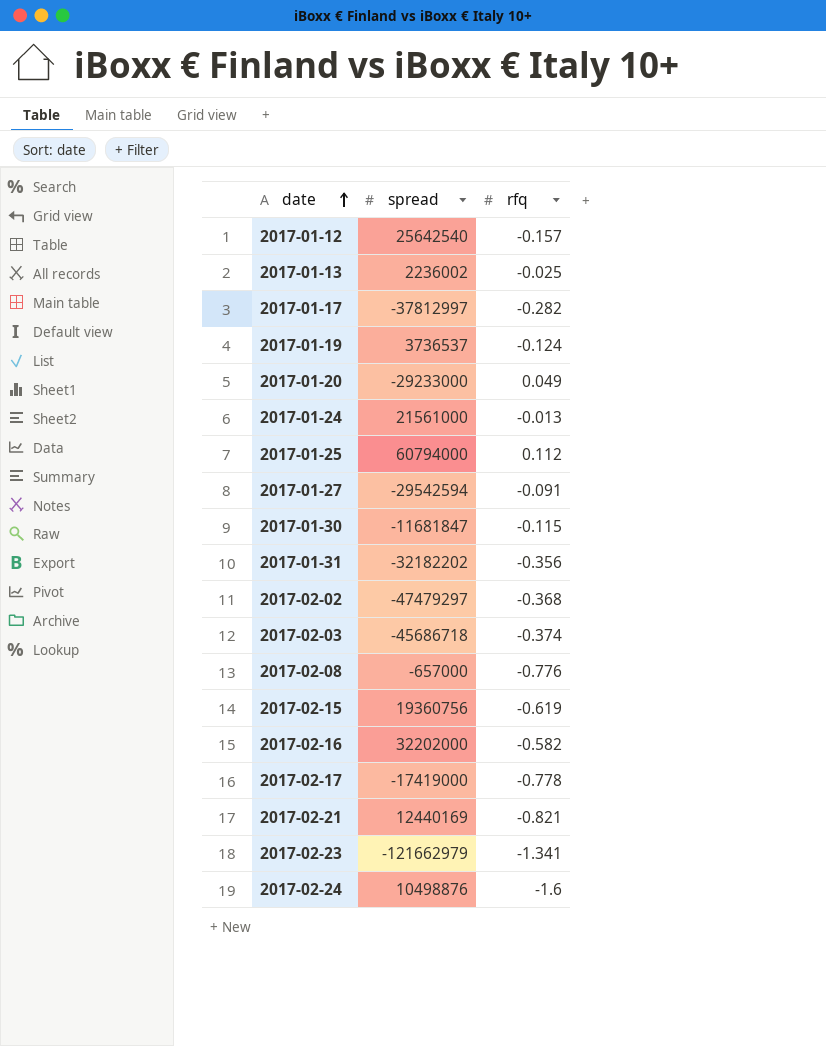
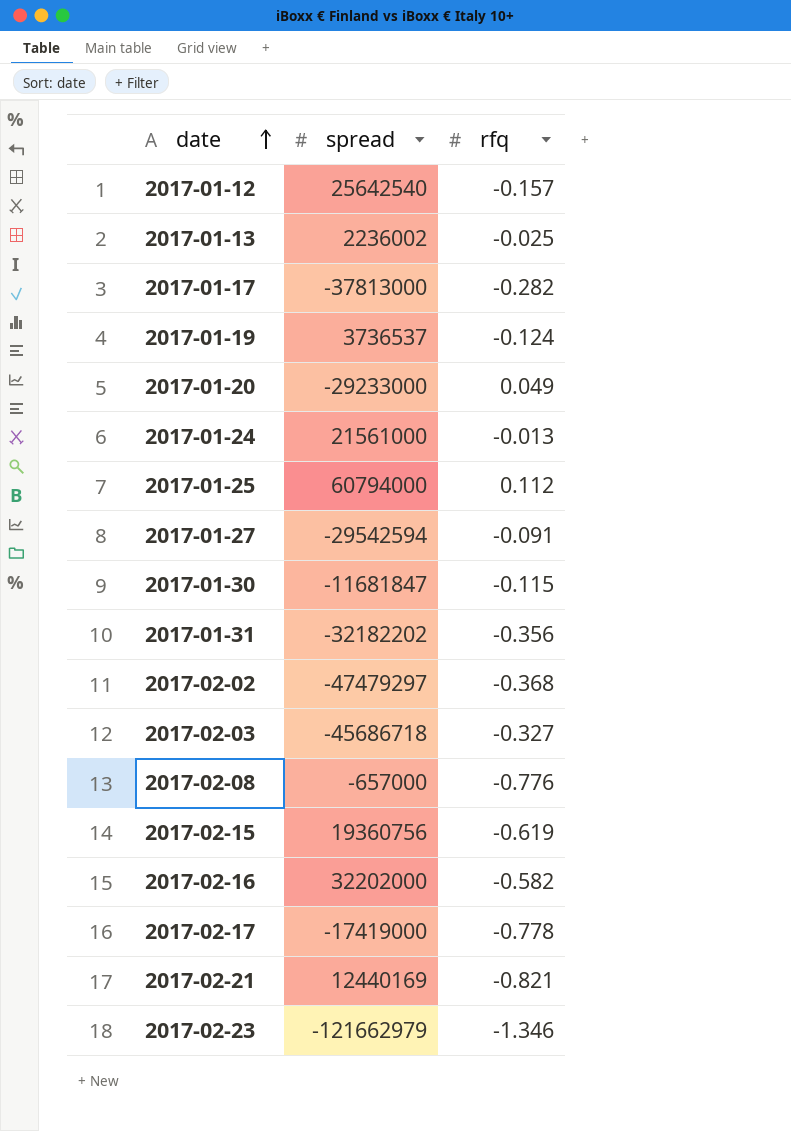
row 2017-02-24: 10498876 | -1.6 -> none
2017-01-17 | spread: -37812997 -> -37813000
2017-02-03 | rfq: -0.374 -> -0.327
2017-02-23 | rfq: -1.341 -> -1.346

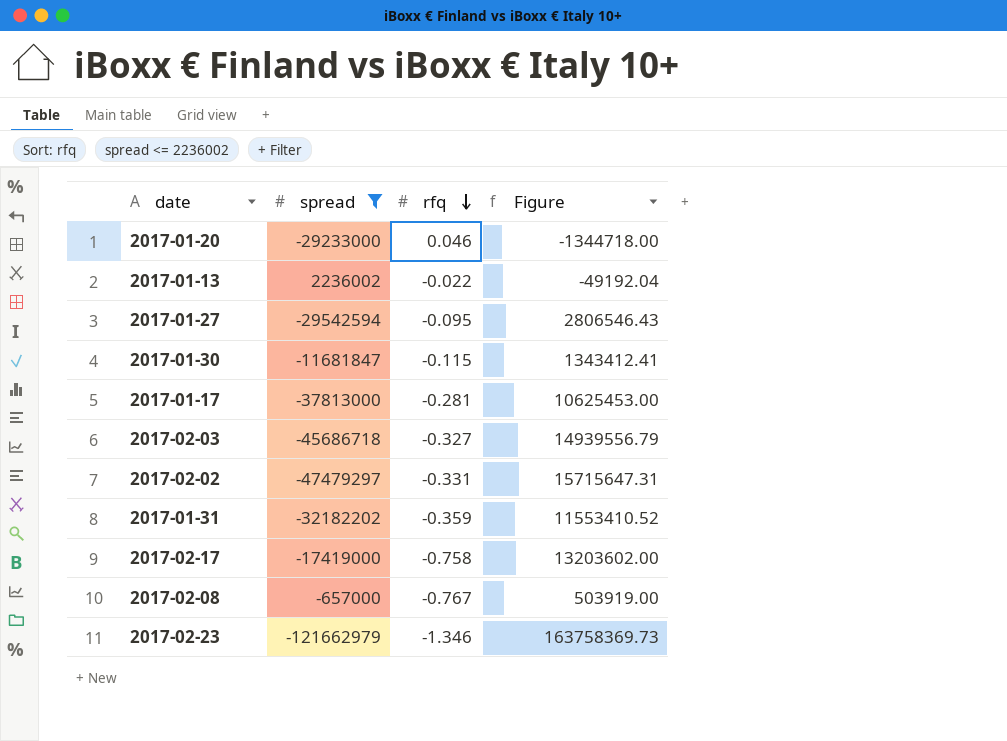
filter: none -> spread <= 2236002
row order: date ascending -> rfq descending
column Figure | formula: none -> [spread] * [rfq]
2017-01-20 | rfq: 0.049 -> 0.046
2017-01-13 | rfq: -0.025 -> -0.022
2017-01-27 | rfq: -0.091 -> -0.095
2017-01-17 | rfq: -0.282 -> -0.281
2017-02-02 | rfq: -0.368 -> -0.331
2017-01-31 | rfq: -0.356 -> -0.359
2017-02-17 | rfq: -0.778 -> -0.758
2017-02-08 | rfq: -0.776 -> -0.767

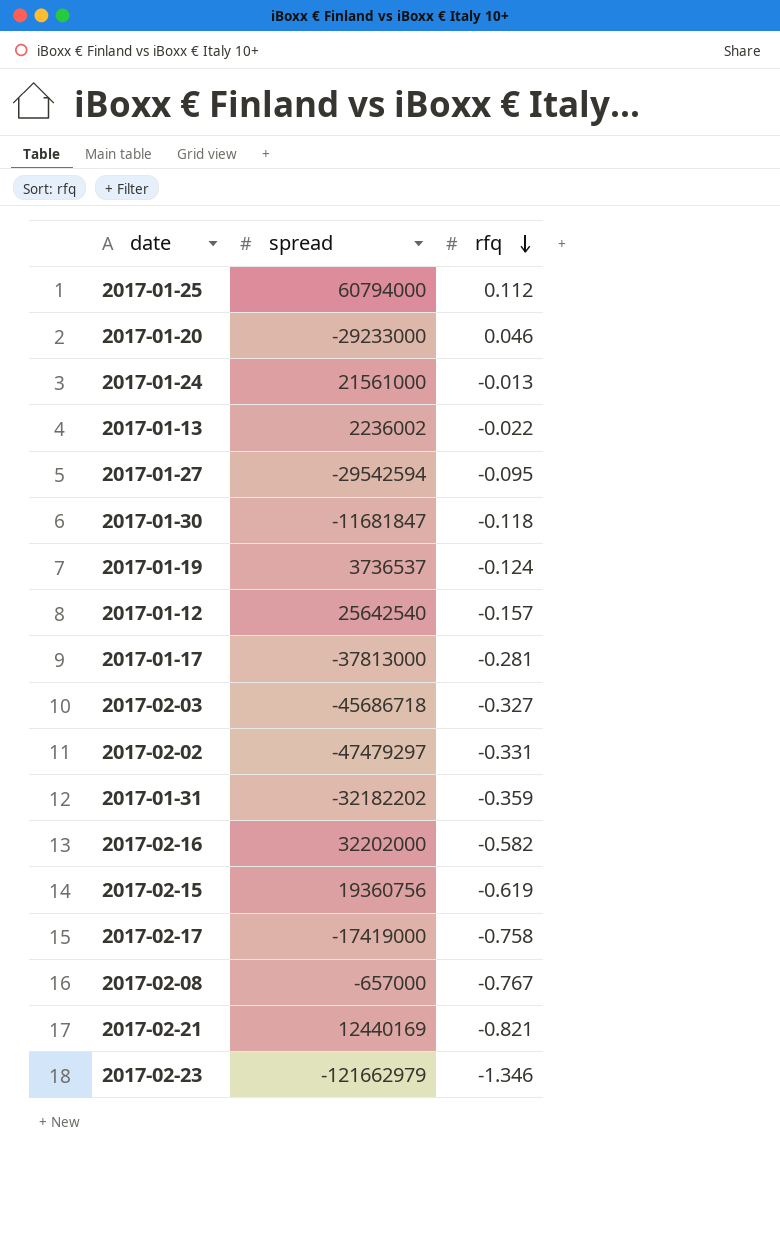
filter: spread <= 2236002 -> none
column Figure | formula: [spread] * [rfq] -> none
2017-01-30 | rfq: -0.115 -> -0.118

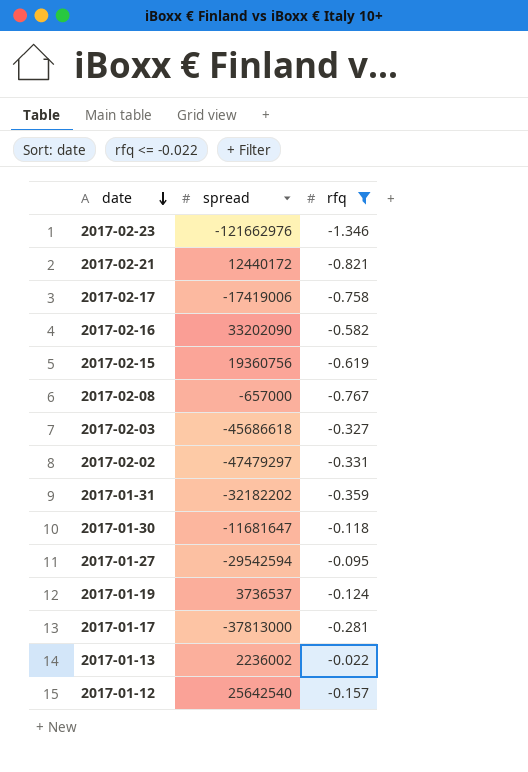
filter: none -> rfq <= -0.022
row order: rfq descending -> date descending
2017-02-23 | spread: -121662979 -> -121662976
2017-02-21 | spread: 12440169 -> 12440172
2017-02-17 | spread: -17419000 -> -17419006
2017-02-16 | spread: 32202000 -> 33202090
2017-02-03 | spread: -45686718 -> -45686618
2017-01-30 | spread: -11681847 -> -11681647

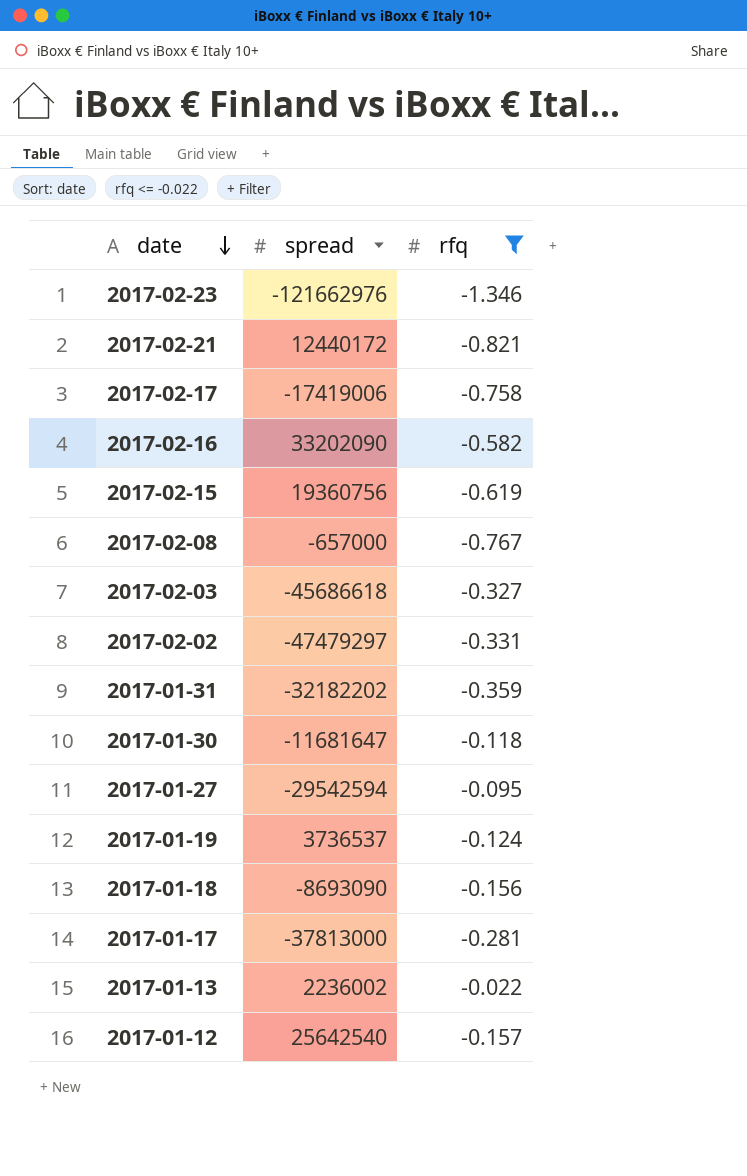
row 2017-01-18: none -> -8693090 | -0.156

